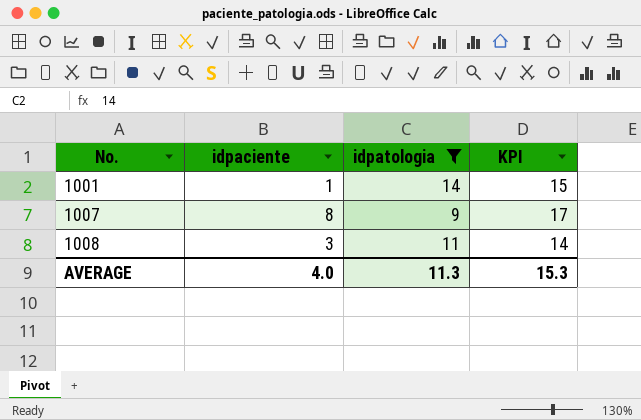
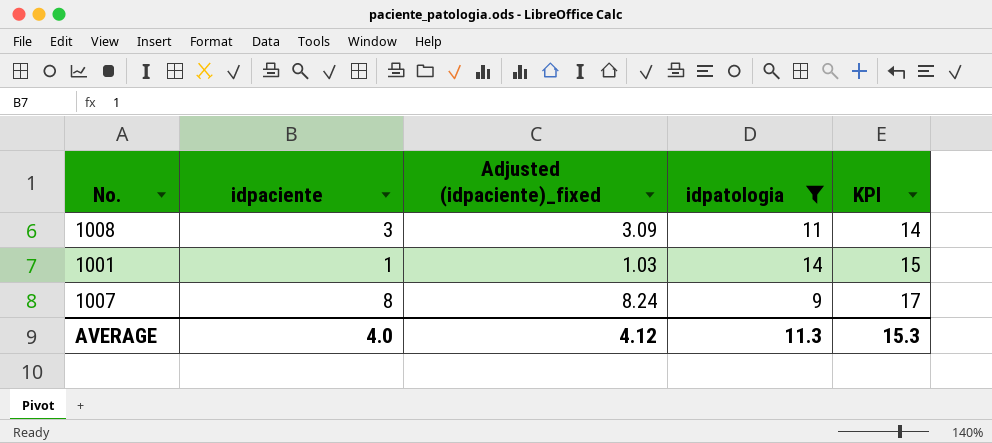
row order: No. ascending -> KPI ascending
column Adjusted (idpaciente)_fixed | formula: none -> [idpaciente] * 1.03

